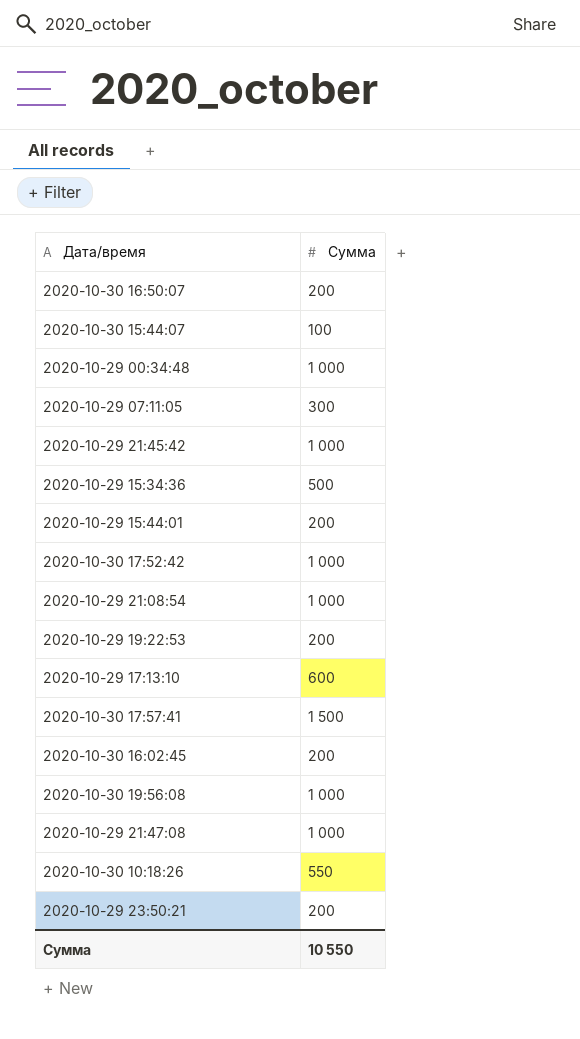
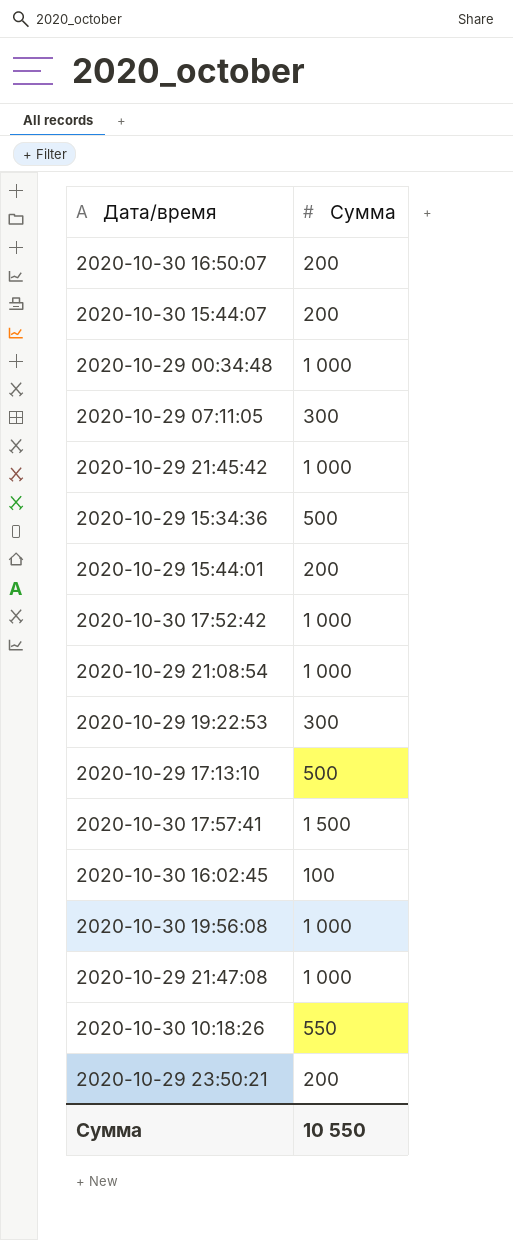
2020-10-30 15:44:07 | Сумма: 100 -> 200
2020-10-29 19:22:53 | Сумма: 200 -> 300
2020-10-29 17:13:10 | Сумма: 600 -> 500
2020-10-30 16:02:45 | Сумма: 200 -> 100

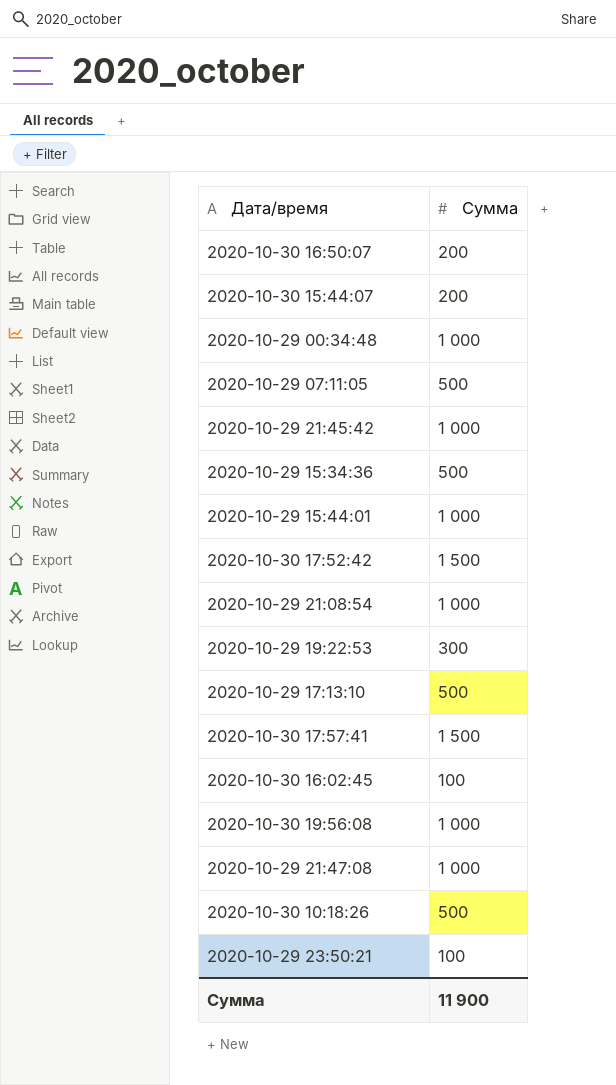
2020-10-29 07:11:05 | Сумма: 300 -> 500
2020-10-29 15:44:01 | Сумма: 200 -> 1 000
2020-10-30 17:52:42 | Сумма: 1 000 -> 1 500
2020-10-30 10:18:26 | Сумма: 550 -> 500
2020-10-29 23:50:21 | Сумма: 200 -> 100
Сумма | Сумма: 10 550 -> 11 900

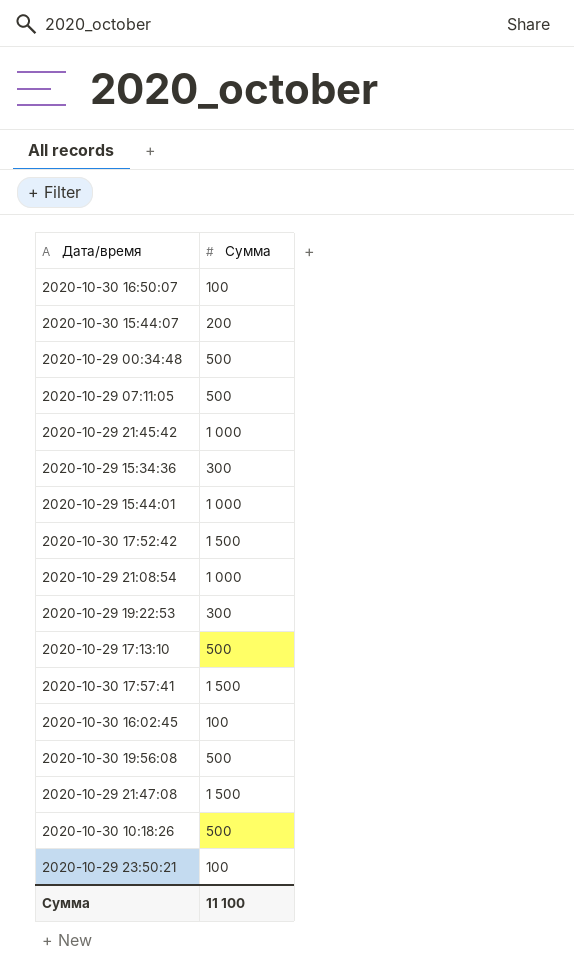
2020-10-30 16:50:07 | Сумма: 200 -> 100
2020-10-29 00:34:48 | Сумма: 1 000 -> 500
2020-10-29 15:34:36 | Сумма: 500 -> 300
2020-10-30 19:56:08 | Сумма: 1 000 -> 500
2020-10-29 21:47:08 | Сумма: 1 000 -> 1 500
Сумма | Сумма: 11 900 -> 11 100

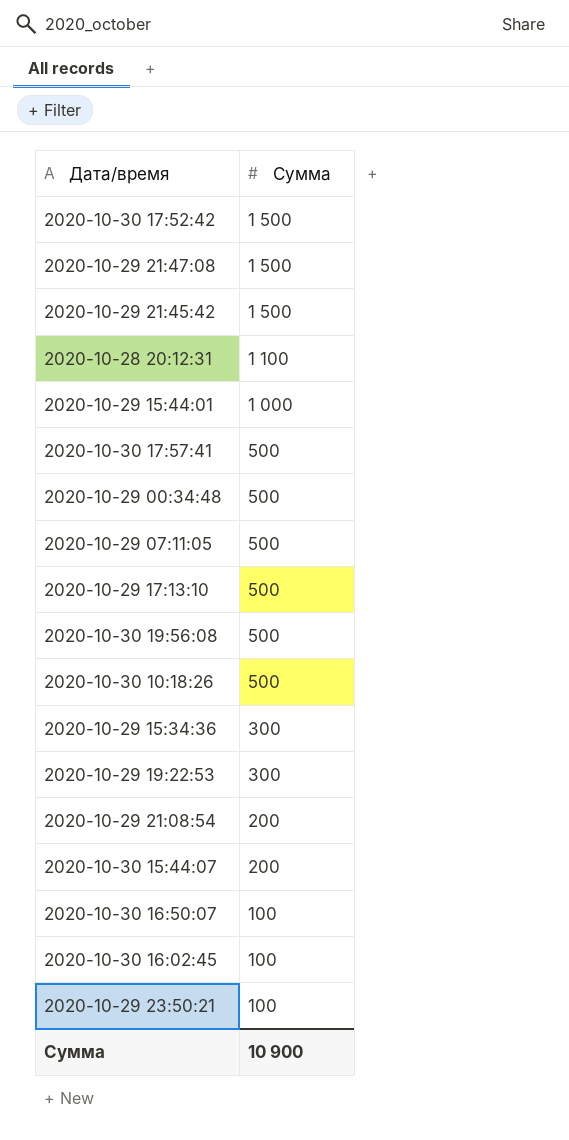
row order: none -> Сумма descending
2020-10-29 21:45:42 | Сумма: 1 000 -> 1 500
row 2020-10-28 20:12:31: none -> 1 100
2020-10-30 17:57:41 | Сумма: 1 500 -> 500
2020-10-29 21:08:54 | Сумма: 1 000 -> 200
Сумма | Сумма: 11 100 -> 10 900

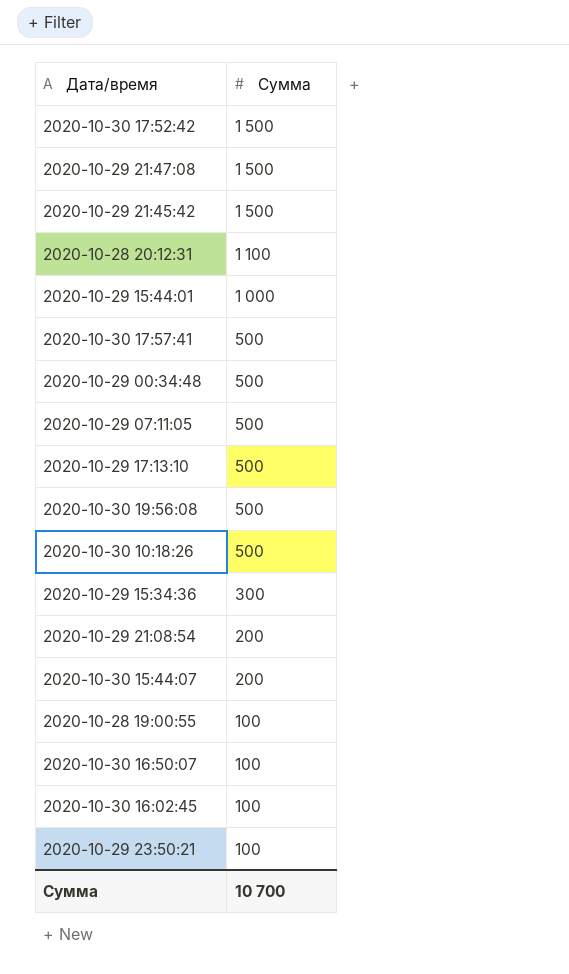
row 2020-10-29 19:22:53: 300 -> none
row 2020-10-28 19:00:55: none -> 100
Сумма | Сумма: 10 900 -> 10 700

